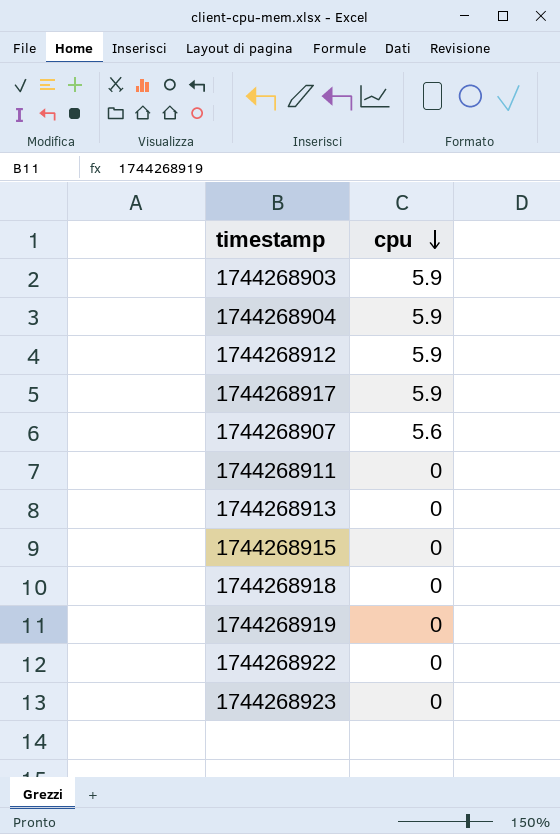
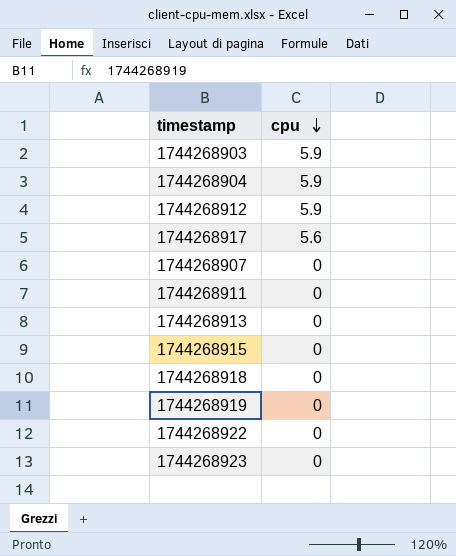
1744268917 | cpu: 5.9 -> 5.6
1744268907 | cpu: 5.6 -> 0

